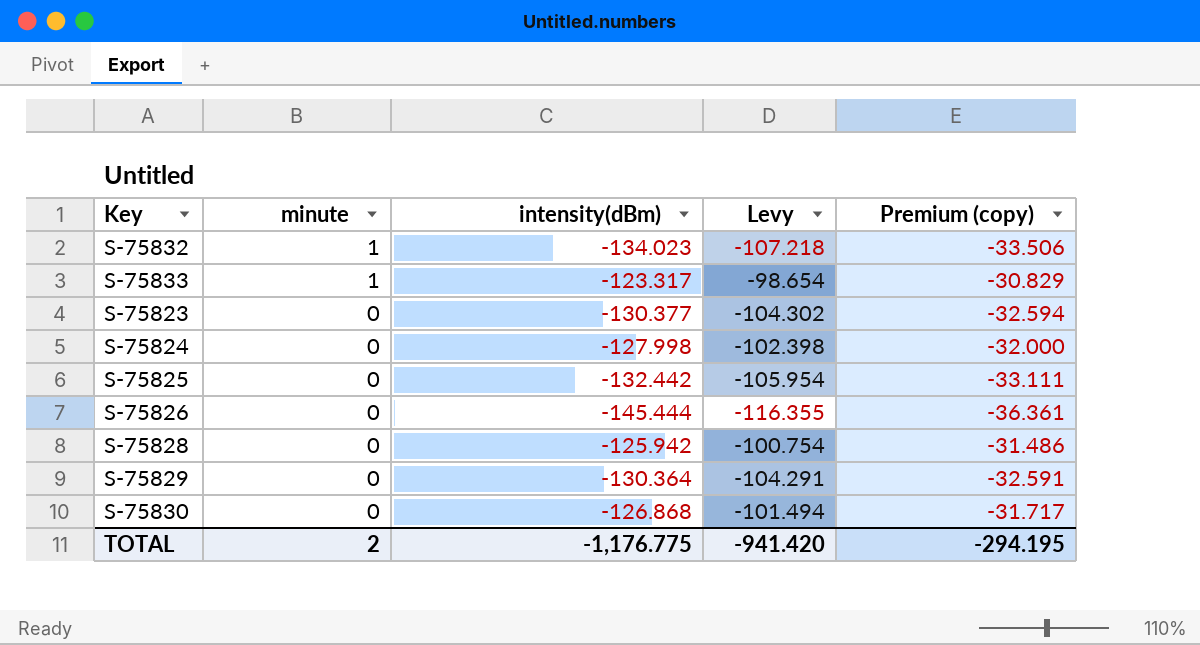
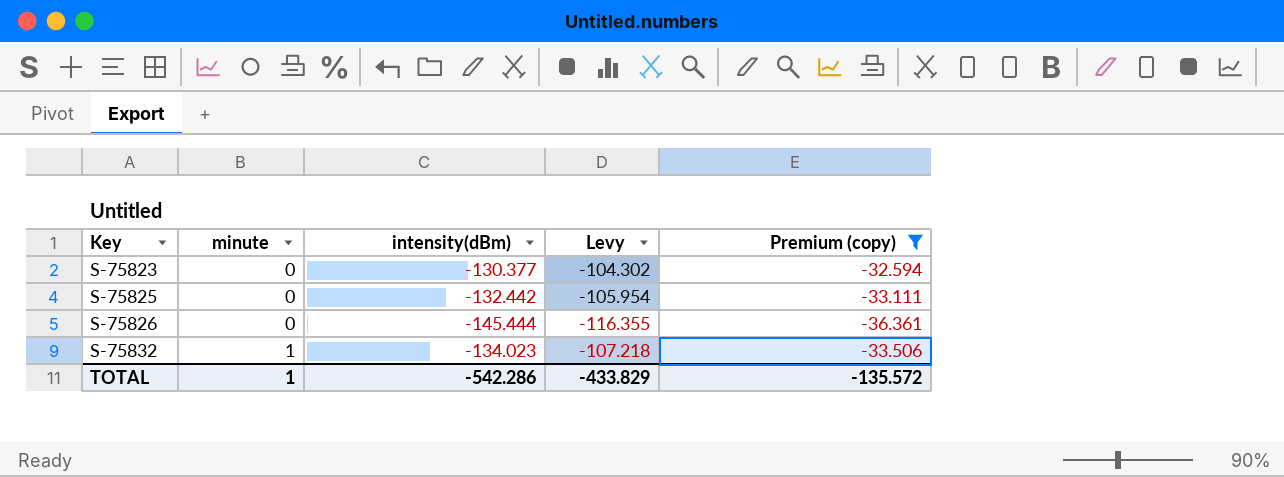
filter: none -> Premium (copy) <= -32.594
row order: minute descending -> Key ascending
TOTAL | minute: 2 -> 1
TOTAL | intensity(dBm): -1,176.775 -> -542.286
TOTAL | Levy: -941.420 -> -433.829
TOTAL | Premium (copy): -294.195 -> -135.572

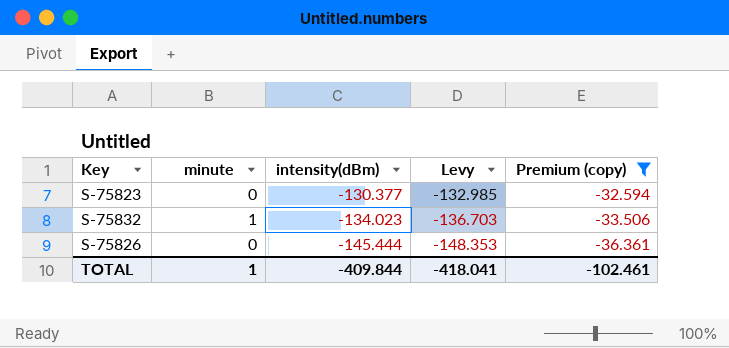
row order: Key ascending -> intensity(dBm) descending
column Levy | formula: [intensity(dBm)] * 0.8 -> [intensity(dBm)] * 1.02
row S-75825: 0 | -132.442 | -105.954 | -33.111 -> none
TOTAL | intensity(dBm): -542.286 -> -409.844
TOTAL | Levy: -433.829 -> -418.041
TOTAL | Premium (copy): -135.572 -> -102.461

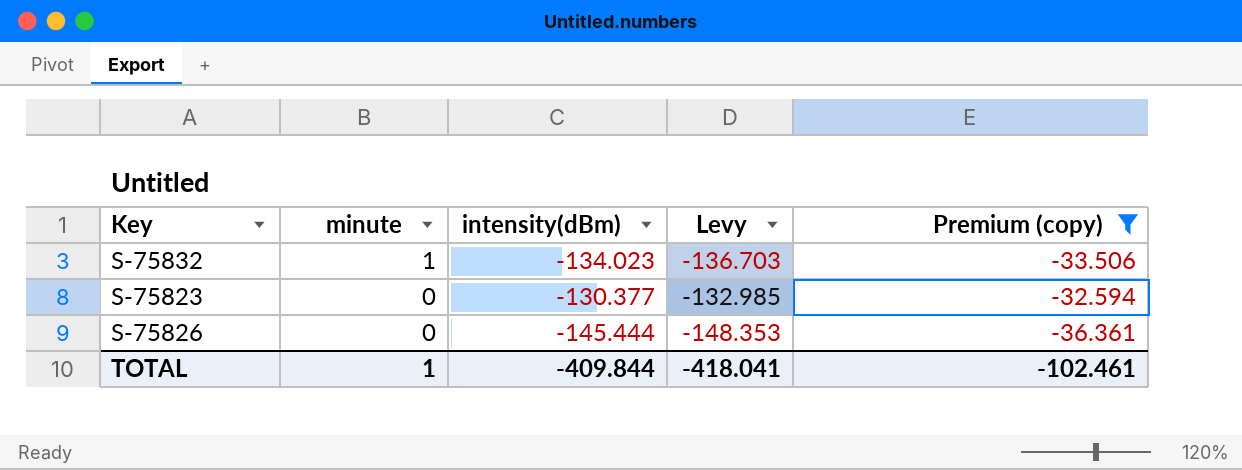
row order: intensity(dBm) descending -> minute descending

